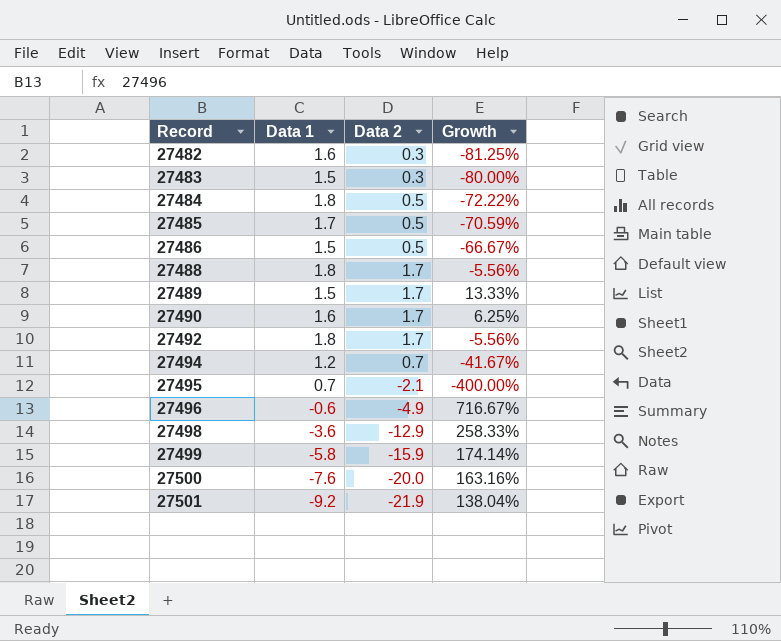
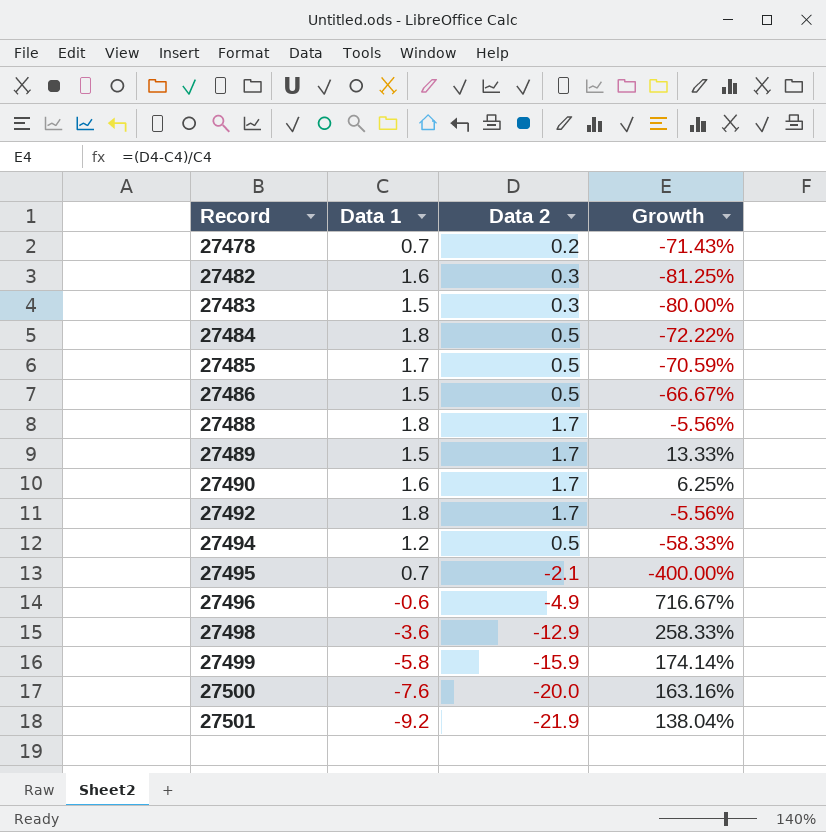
row 27478: none -> 0.7 | 0.2 | -71.43%
27494 | Data 2: 0.7 -> 0.5
27494 | Growth: -41.67% -> -58.33%

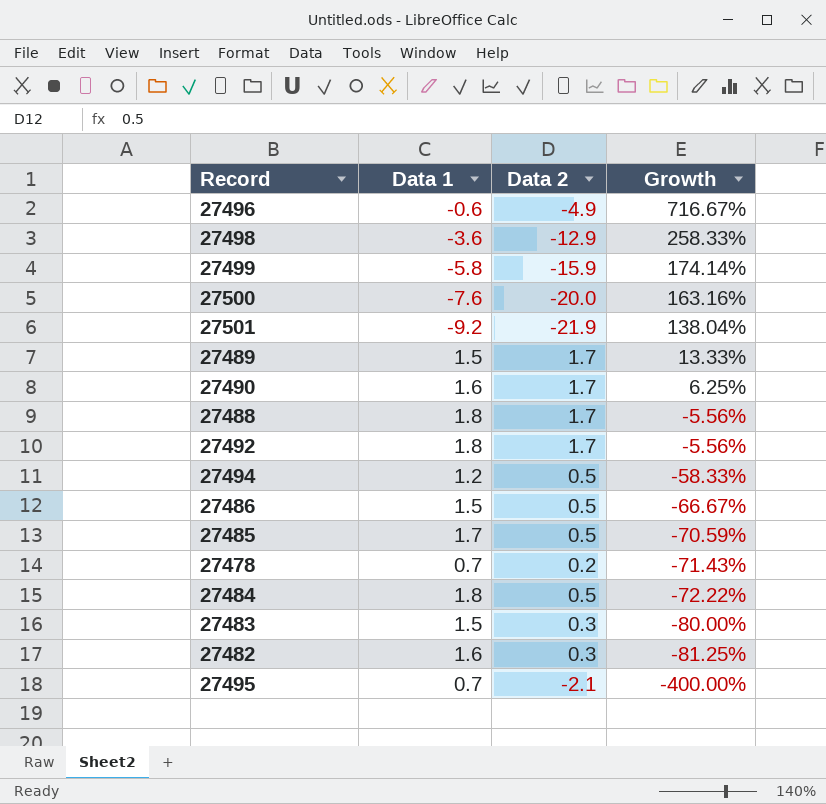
row order: Record ascending -> Growth descending

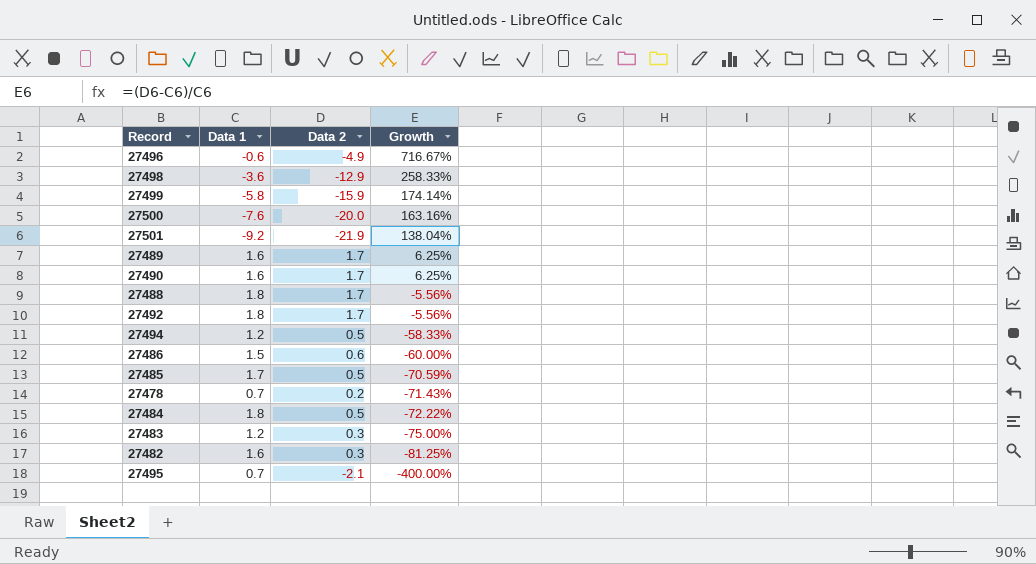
27489 | Data 1: 1.5 -> 1.6
27489 | Growth: 13.33% -> 6.25%
27486 | Data 2: 0.5 -> 0.6
27486 | Growth: -66.67% -> -60.00%
27483 | Data 1: 1.5 -> 1.2
27483 | Growth: -80.00% -> -75.00%

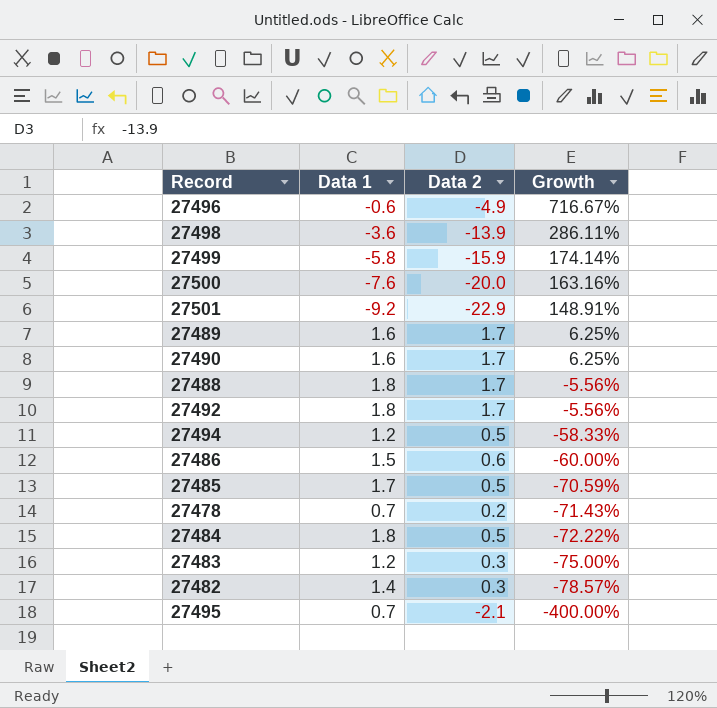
27498 | Data 2: -12.9 -> -13.9
27498 | Growth: 258.33% -> 286.11%
27501 | Data 2: -21.9 -> -22.9
27501 | Growth: 138.04% -> 148.91%
27482 | Data 1: 1.6 -> 1.4
27482 | Growth: -81.25% -> -78.57%

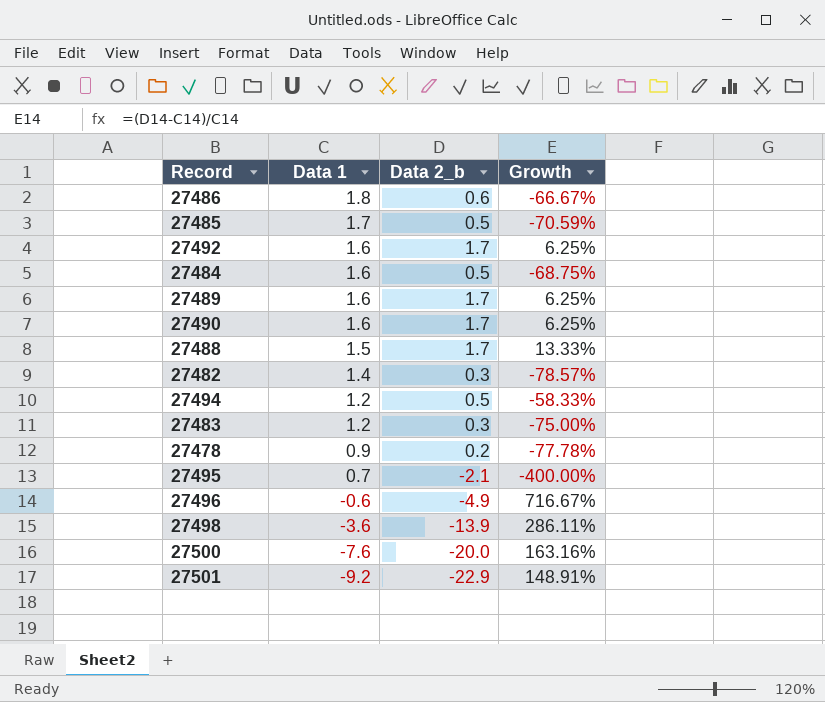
row order: Growth descending -> Data 1 descending
column name: Data 2 -> Data 2_b
row 27499: -5.8 | -15.9 | 174.14% -> none
27486 | Data 1: 1.5 -> 1.8
27486 | Growth: -60.00% -> -66.67%
27492 | Data 1: 1.8 -> 1.6
27492 | Growth: -5.56% -> 6.25%
27484 | Data 1: 1.8 -> 1.6
27484 | Growth: -72.22% -> -68.75%
27488 | Data 1: 1.8 -> 1.5
27488 | Growth: -5.56% -> 13.33%
27478 | Data 1: 0.7 -> 0.9
27478 | Growth: -71.43% -> -77.78%

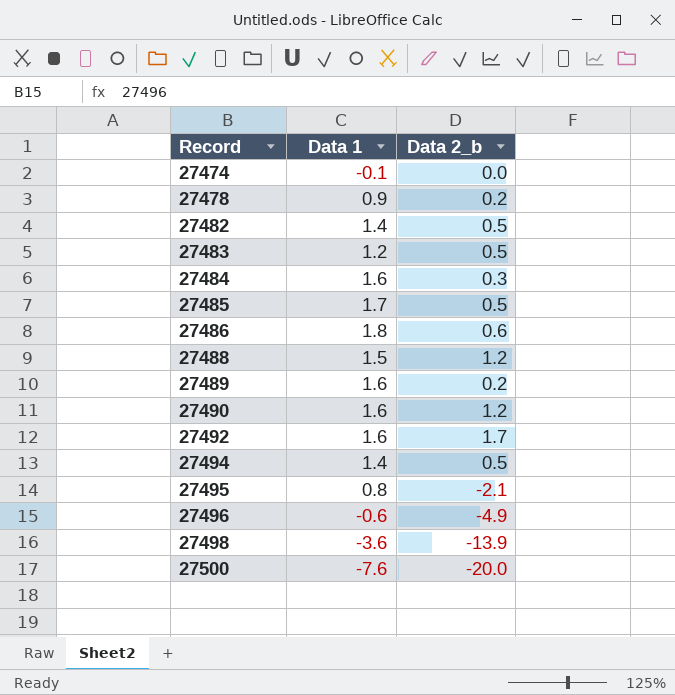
row order: Data 1 descending -> Record ascending
column Growth | formula: ([Data 2_b] - [Data 1]) / [Data 1] -> none
row 27501: -9.2 | -22.9 | 148.91% -> none
row 27474: none -> -0.1 | 0.0
27482 | Data 2_b: 0.3 -> 0.5
27483 | Data 2_b: 0.3 -> 0.5
27484 | Data 2_b: 0.5 -> 0.3
27488 | Data 2_b: 1.7 -> 1.2
27489 | Data 2_b: 1.7 -> 0.2
27490 | Data 2_b: 1.7 -> 1.2
27494 | Data 1: 1.2 -> 1.4
27495 | Data 1: 0.7 -> 0.8

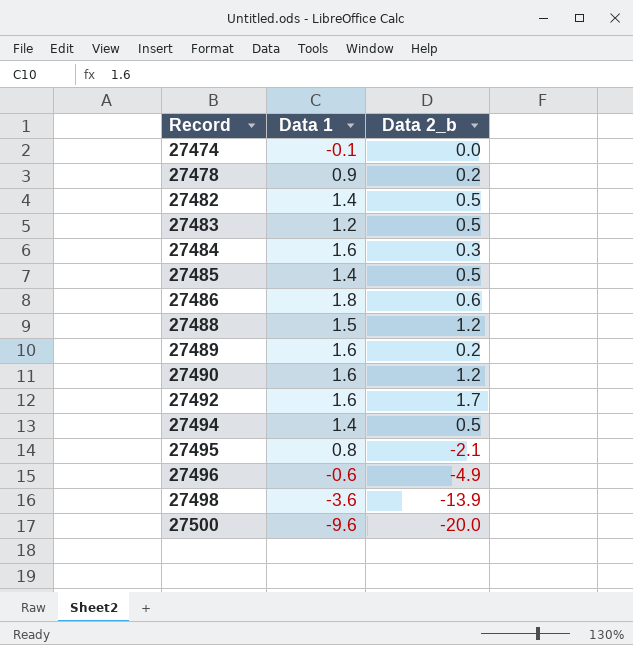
27485 | Data 1: 1.7 -> 1.4
27500 | Data 1: -7.6 -> -9.6

